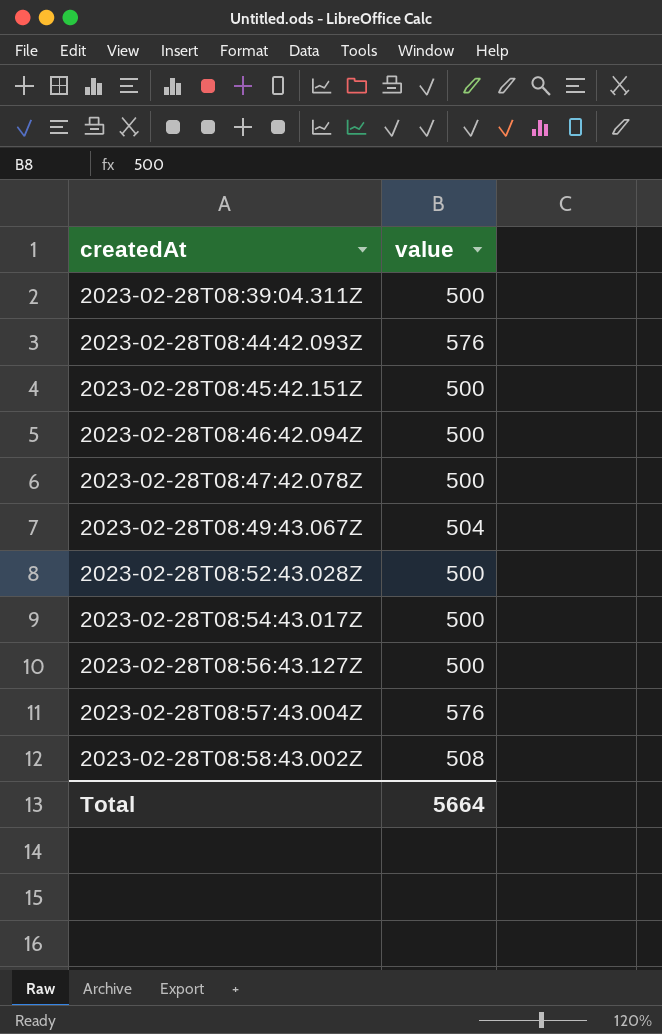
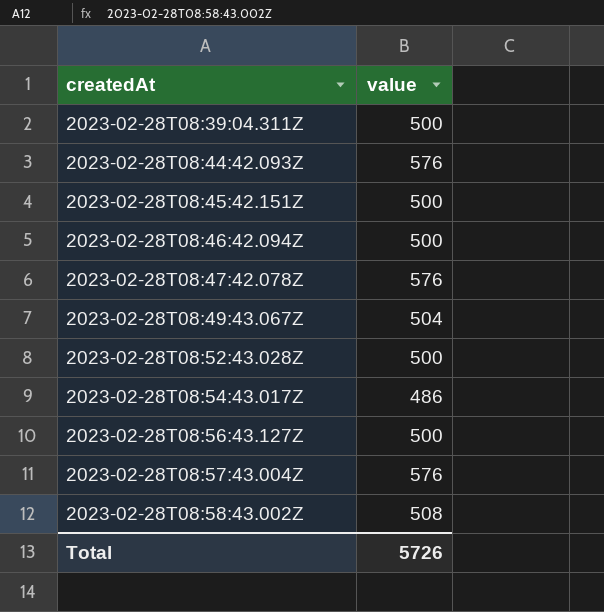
2023-02-28T08:47:42.078Z | value: 500 -> 576
2023-02-28T08:54:43.017Z | value: 500 -> 486
Total | value: 5664 -> 5726

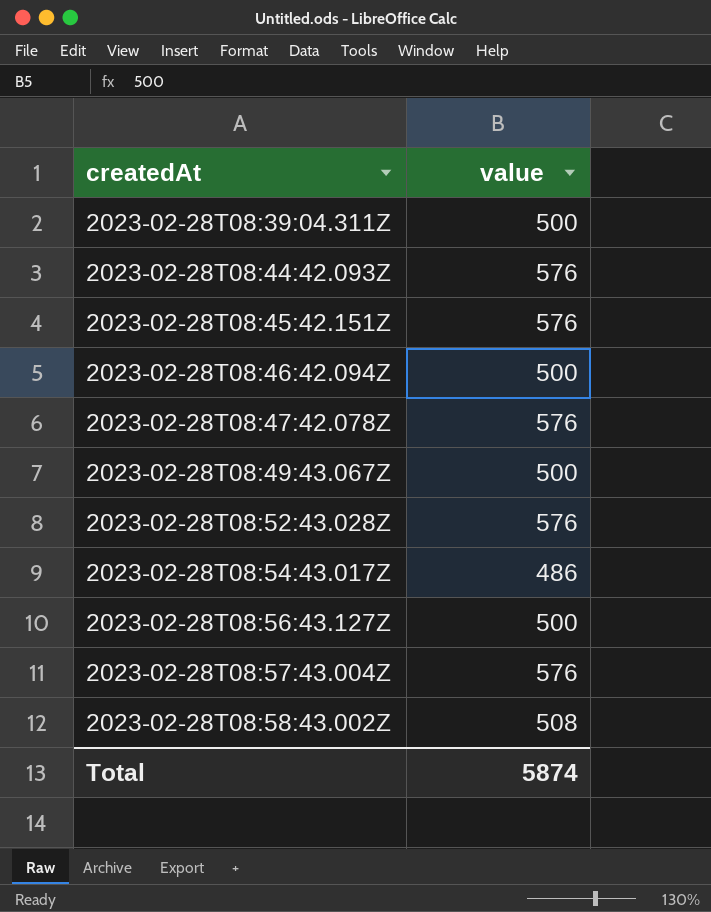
2023-02-28T08:45:42.151Z | value: 500 -> 576
2023-02-28T08:49:43.067Z | value: 504 -> 500
2023-02-28T08:52:43.028Z | value: 500 -> 576
Total | value: 5726 -> 5874

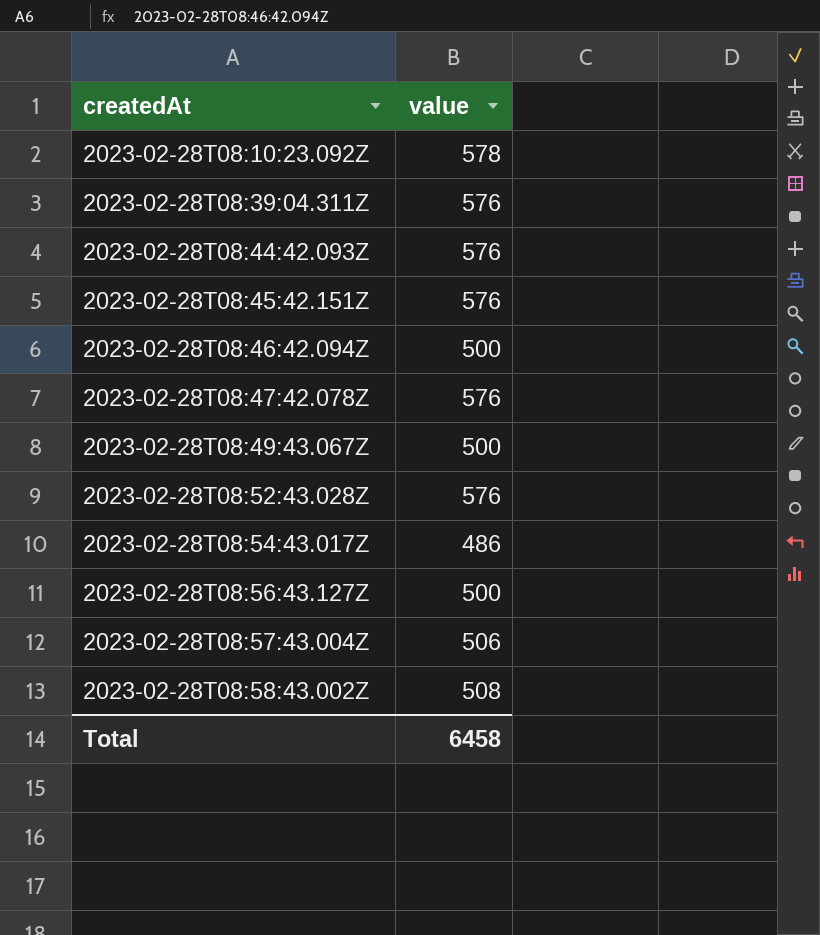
row 2023-02-28T08:10:23.092Z: none -> 578
2023-02-28T08:39:04.311Z | value: 500 -> 576
2023-02-28T08:57:43.004Z | value: 576 -> 506
Total | value: 5874 -> 6458

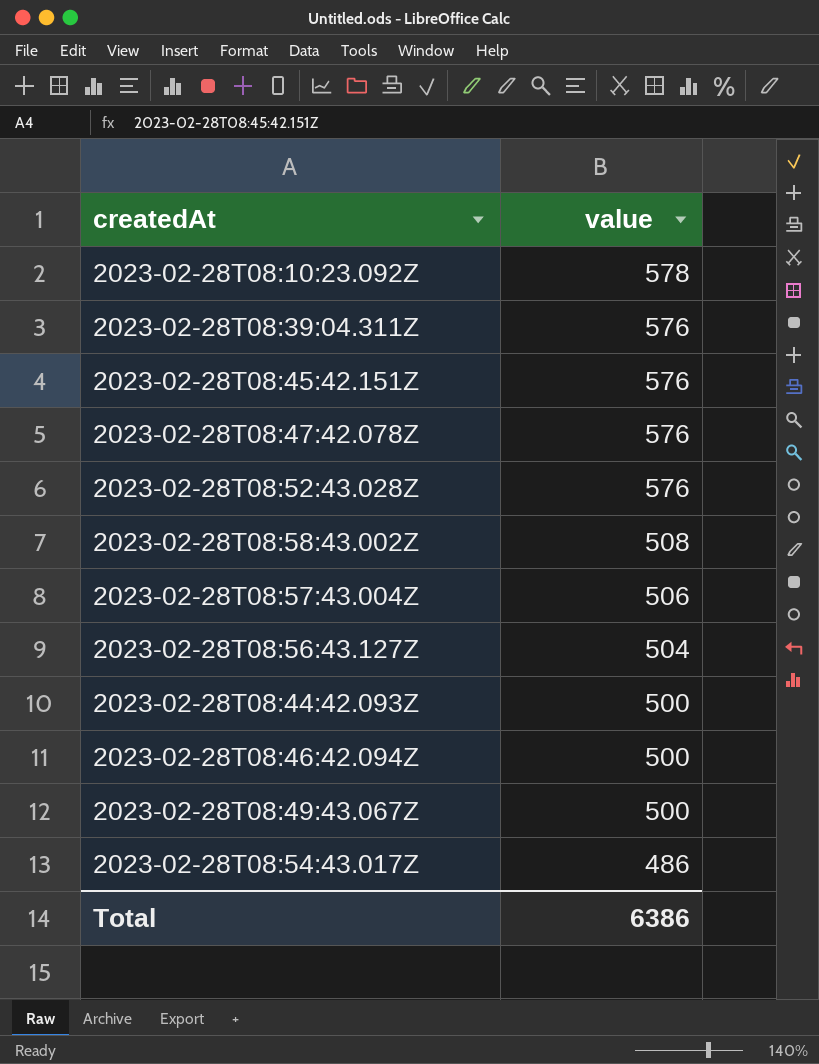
row order: createdAt ascending -> value descending
2023-02-28T08:56:43.127Z | value: 500 -> 504
2023-02-28T08:44:42.093Z | value: 576 -> 500
Total | value: 6458 -> 6386

